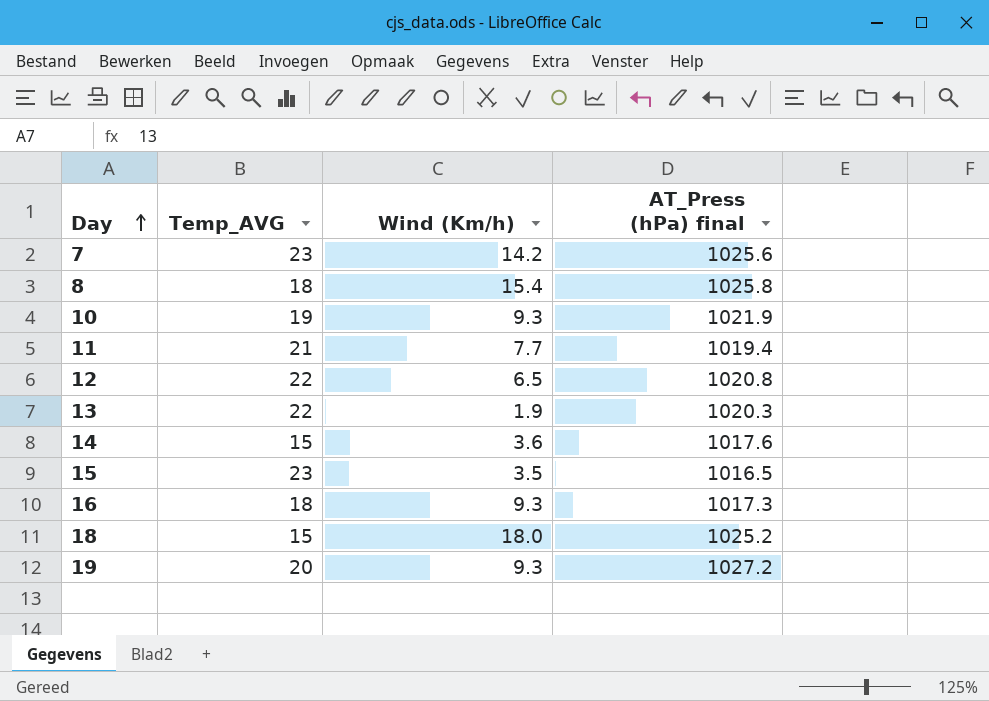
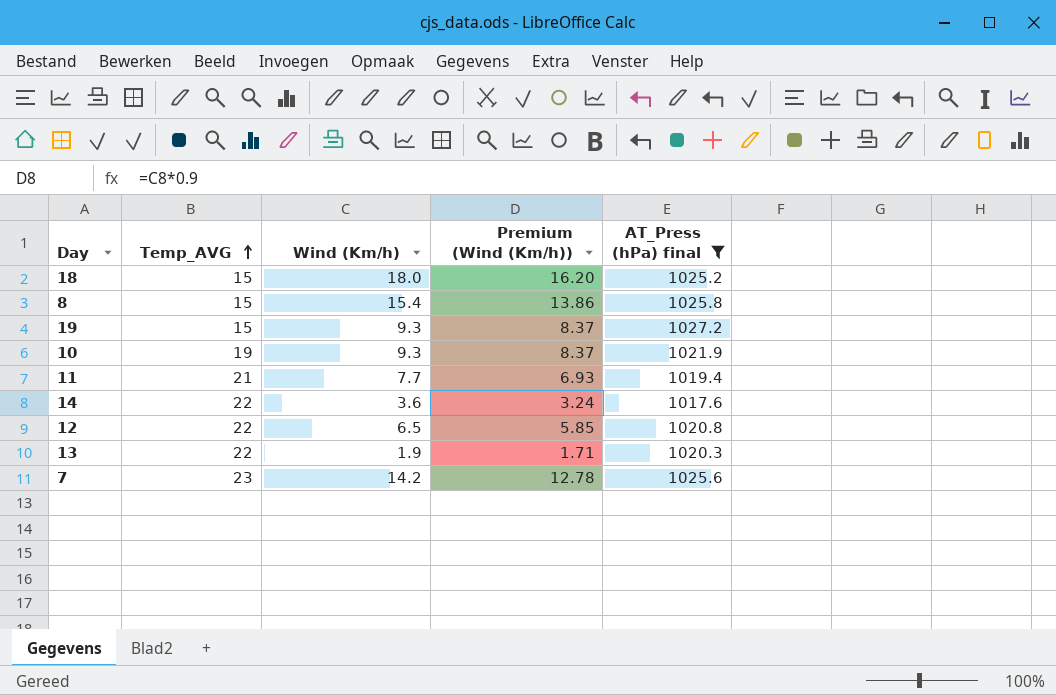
filter: none -> AT_Press (hPa) final >= 1017.6
row order: Day ascending -> Temp_AVG ascending
column Premium (Wind (Km/h)) | formula: none -> [Wind (Km/h)] * 0.9
8 | Temp_AVG: 18 -> 15
19 | Temp_AVG: 20 -> 15
14 | Temp_AVG: 15 -> 22

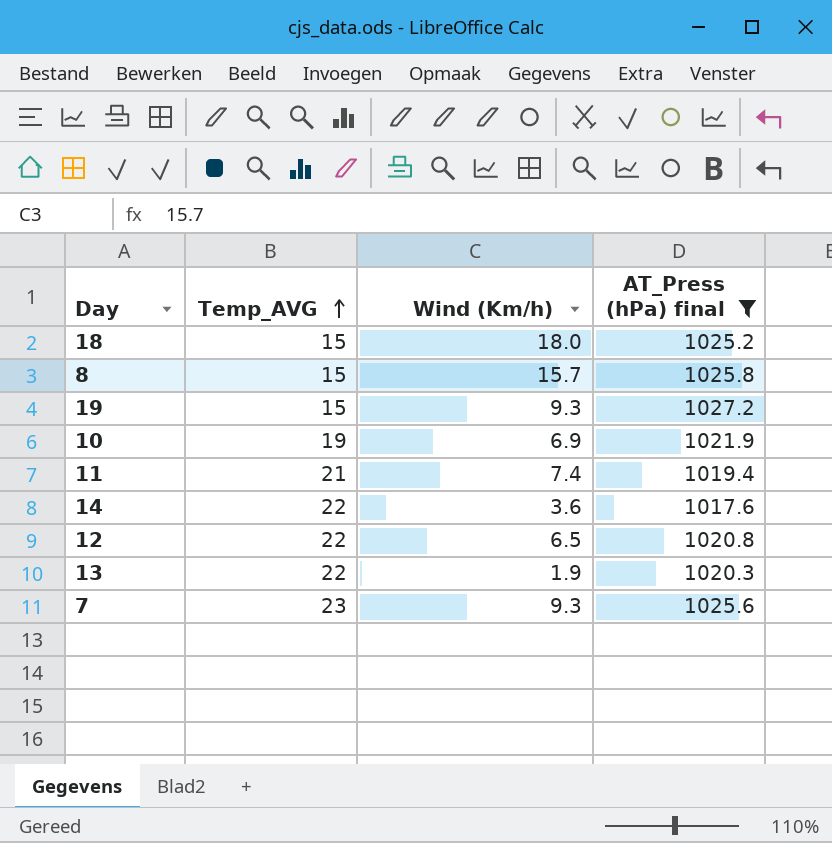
column Premium (Wind (Km/h)) | formula: [Wind (Km/h)] * 0.9 -> none
8 | Wind (Km/h): 15.4 -> 15.7
10 | Wind (Km/h): 9.3 -> 6.9
11 | Wind (Km/h): 7.7 -> 7.4
7 | Wind (Km/h): 14.2 -> 9.3

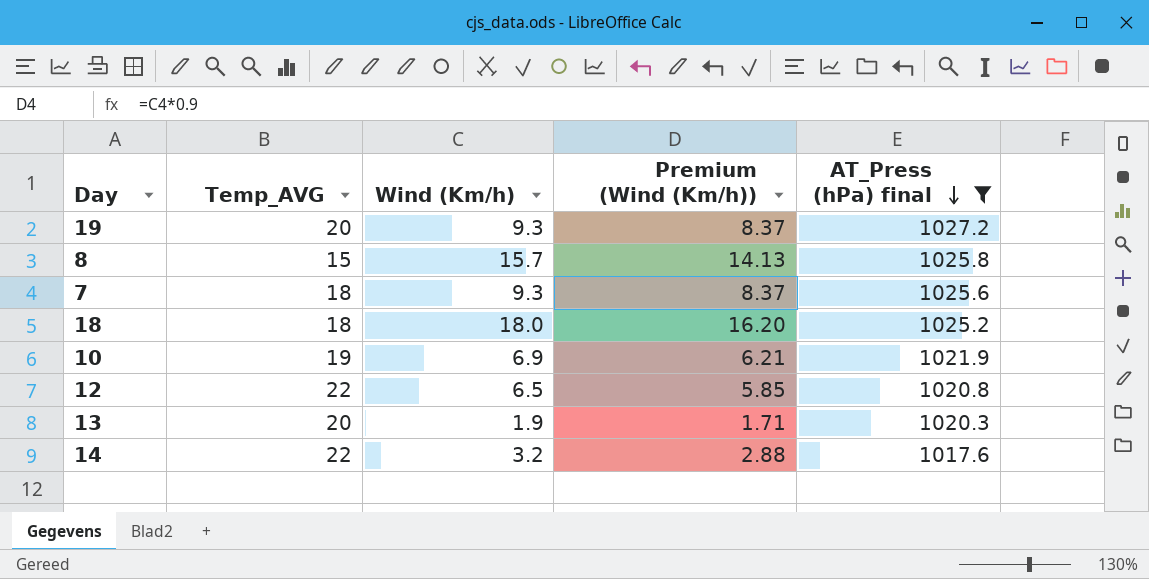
row order: Temp_AVG ascending -> AT_Press (hPa) final descending
column Premium (Wind (Km/h)) | formula: none -> [Wind (Km/h)] * 0.9
row 11: 21 | 7.4 | 1019.4 -> none
19 | Temp_AVG: 15 -> 20
7 | Temp_AVG: 23 -> 18
18 | Temp_AVG: 15 -> 18
13 | Temp_AVG: 22 -> 20
14 | Wind (Km/h): 3.6 -> 3.2

